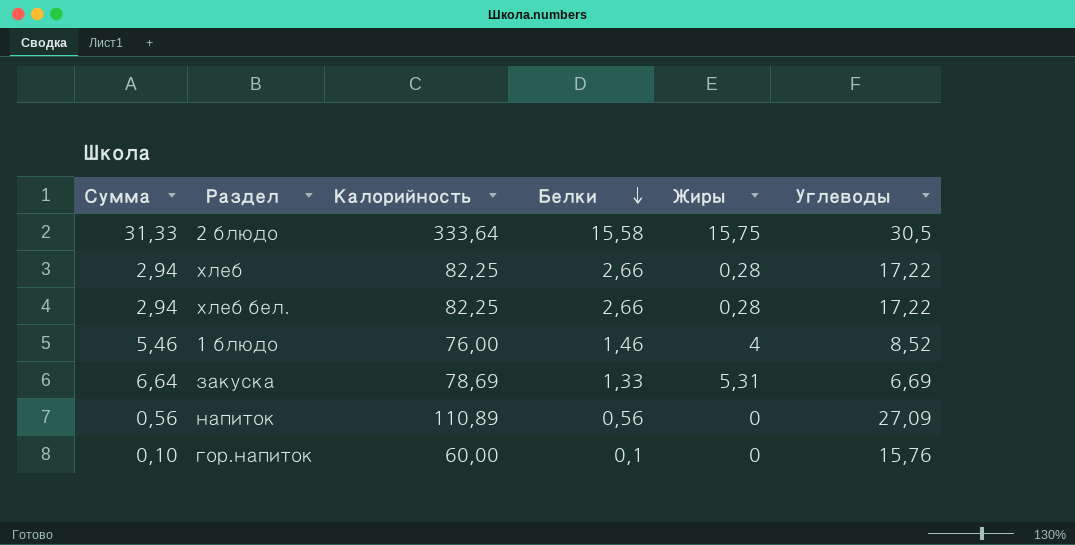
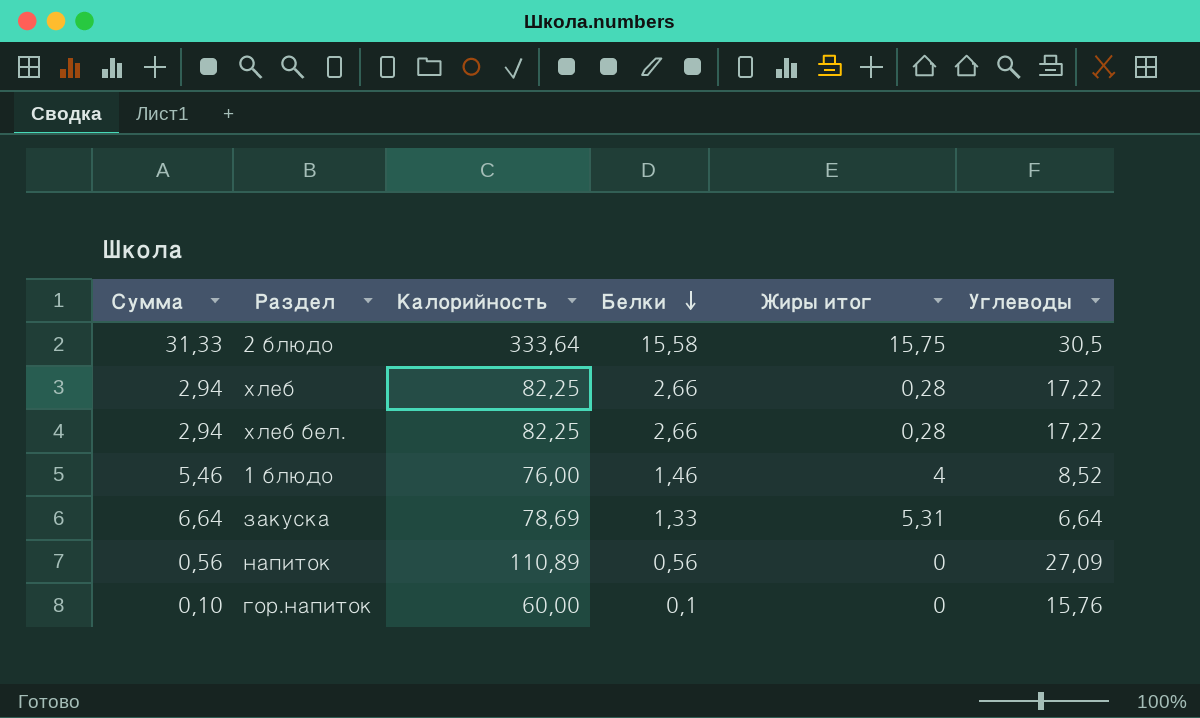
column name: Жиры -> Жиры итог
закуска | Углеводы: 6,69 -> 6,64

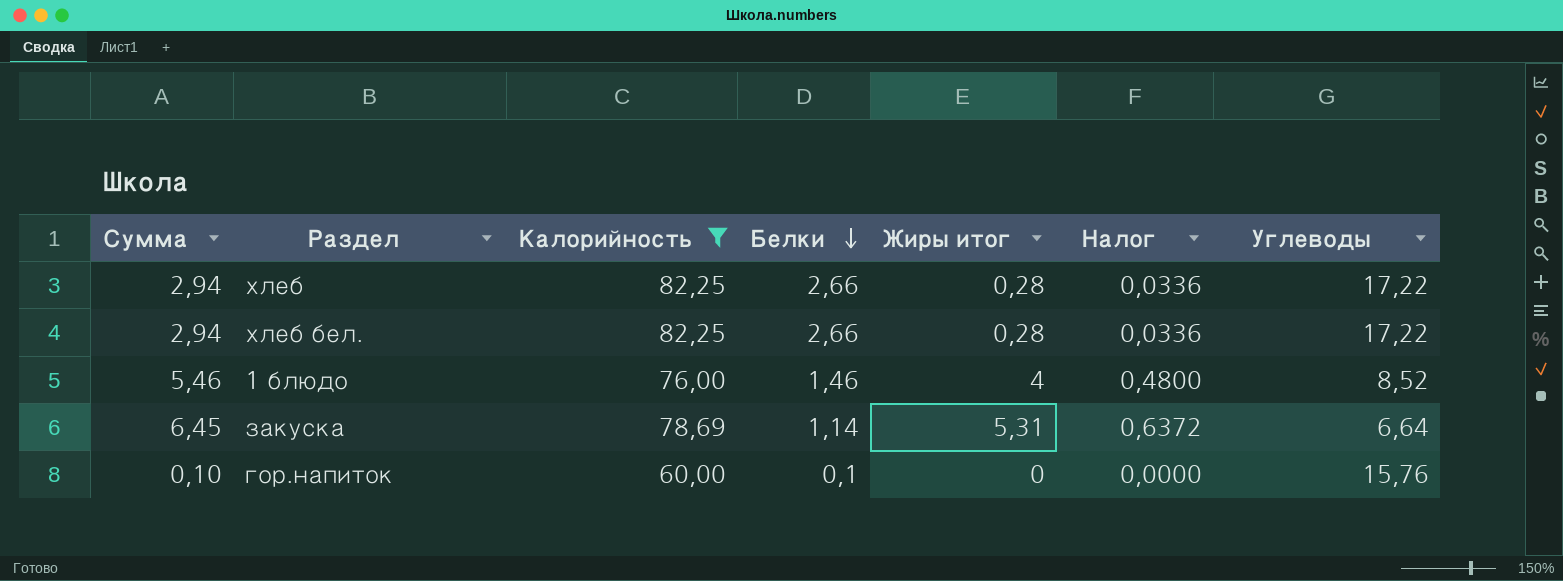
filter: none -> Калорийность <= 82,25
column Налог | formula: none -> [Жиры итог] * 0,12
закуска | Сумма: 6,64 -> 6,45
закуска | Белки: 1,33 -> 1,14

